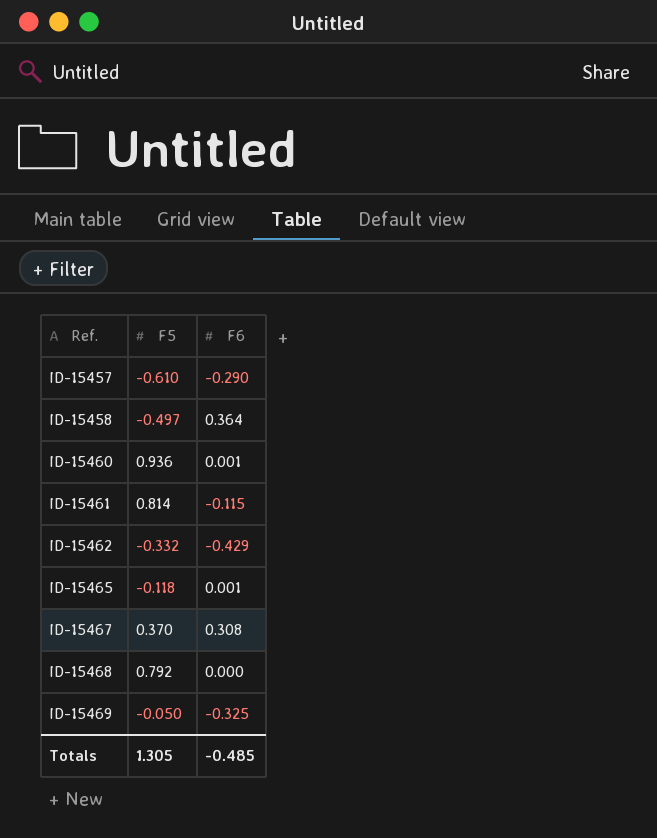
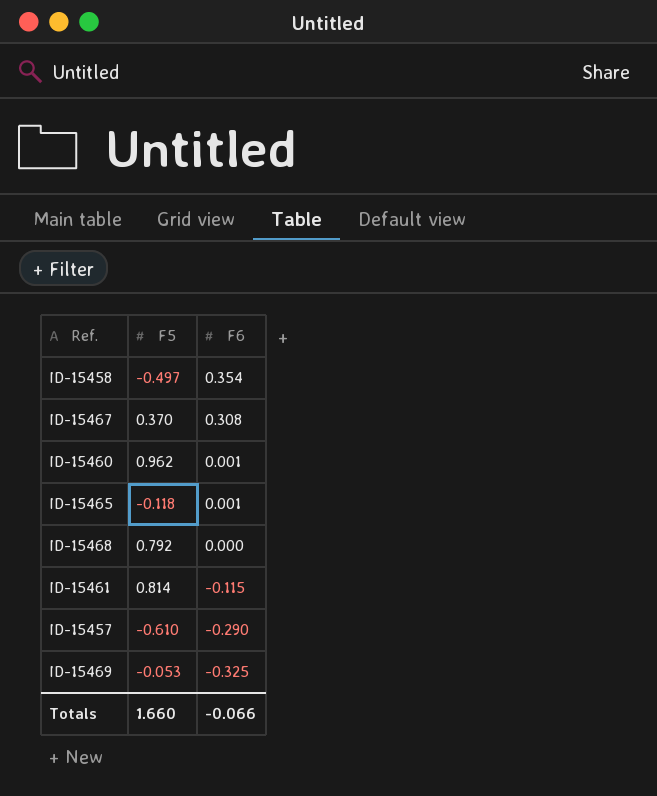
row order: Ref. ascending -> F6 descending
row ID-15462: -0.332 | -0.429 -> none
ID-15458 | F6: 0.364 -> 0.354
ID-15460 | F5: 0.936 -> 0.962
ID-15469 | F5: -0.050 -> -0.053
Totals | F5: 1.305 -> 1.660
Totals | F6: -0.485 -> -0.066

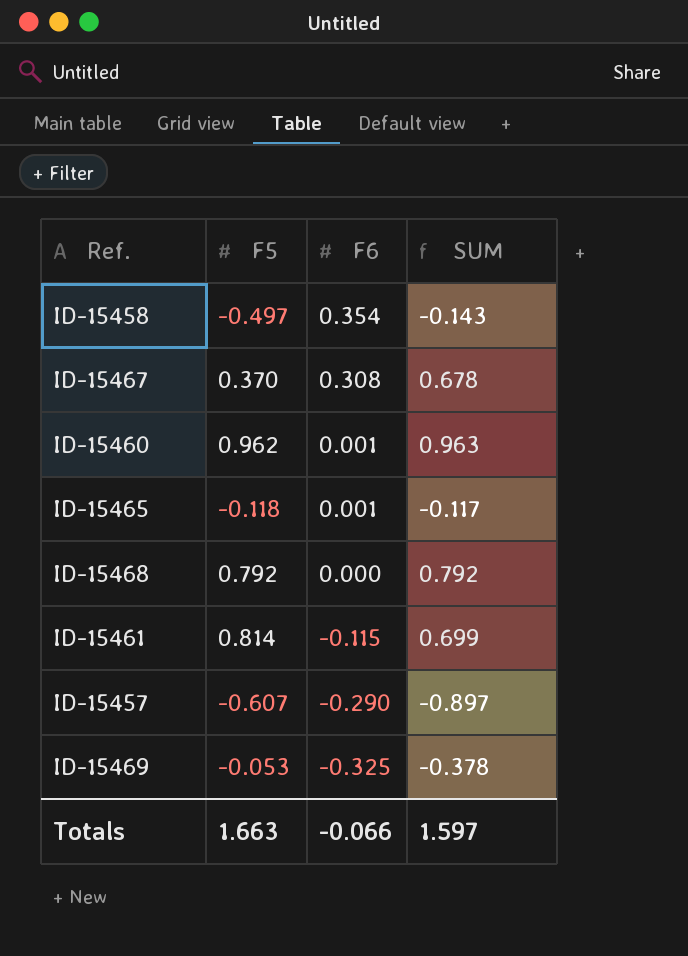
column SUM | formula: none -> [F5] + [F6]
ID-15457 | F5: -0.610 -> -0.607
Totals | F5: 1.660 -> 1.663

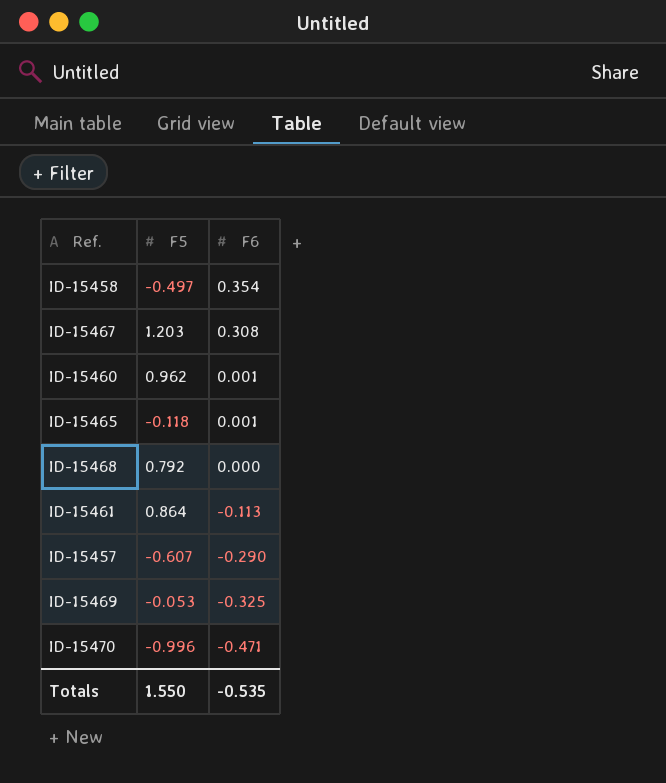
column SUM | formula: [F5] + [F6] -> none
ID-15467 | F5: 0.370 -> 1.203
ID-15461 | F5: 0.814 -> 0.864
ID-15461 | F6: -0.115 -> -0.113
row ID-15470: none -> -0.996 | -0.471
Totals | F5: 1.663 -> 1.550
Totals | F6: -0.066 -> -0.535

